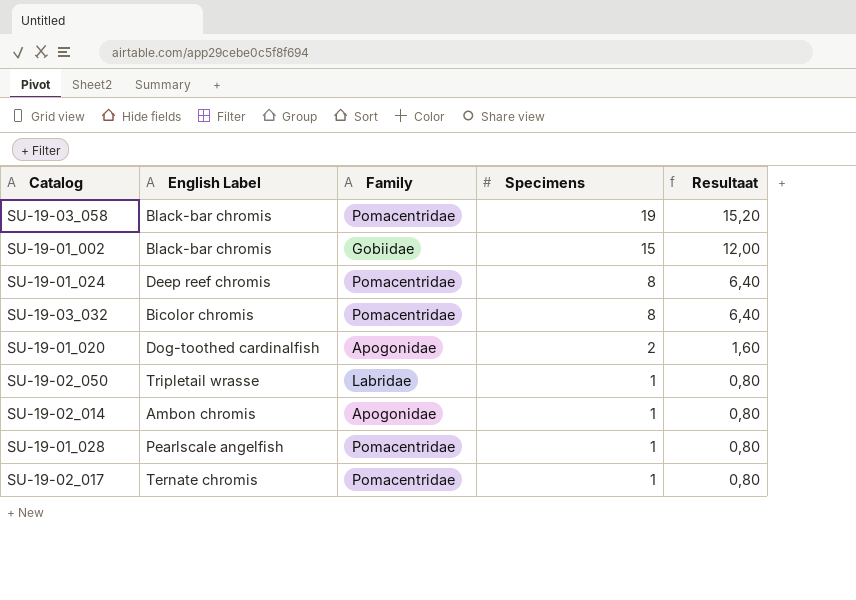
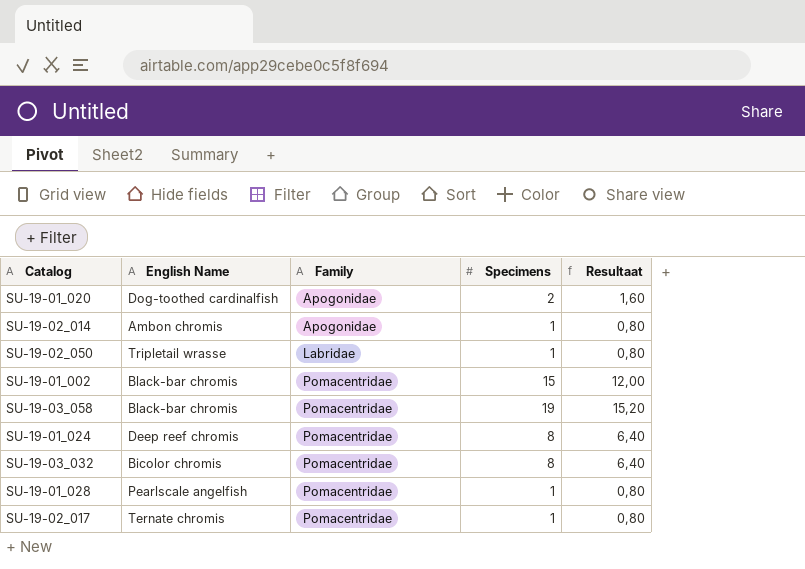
row order: Specimens descending -> Family ascending
column name: English Label -> English Name
SU-19-01_002 | Family: Gobiidae -> Pomacentridae

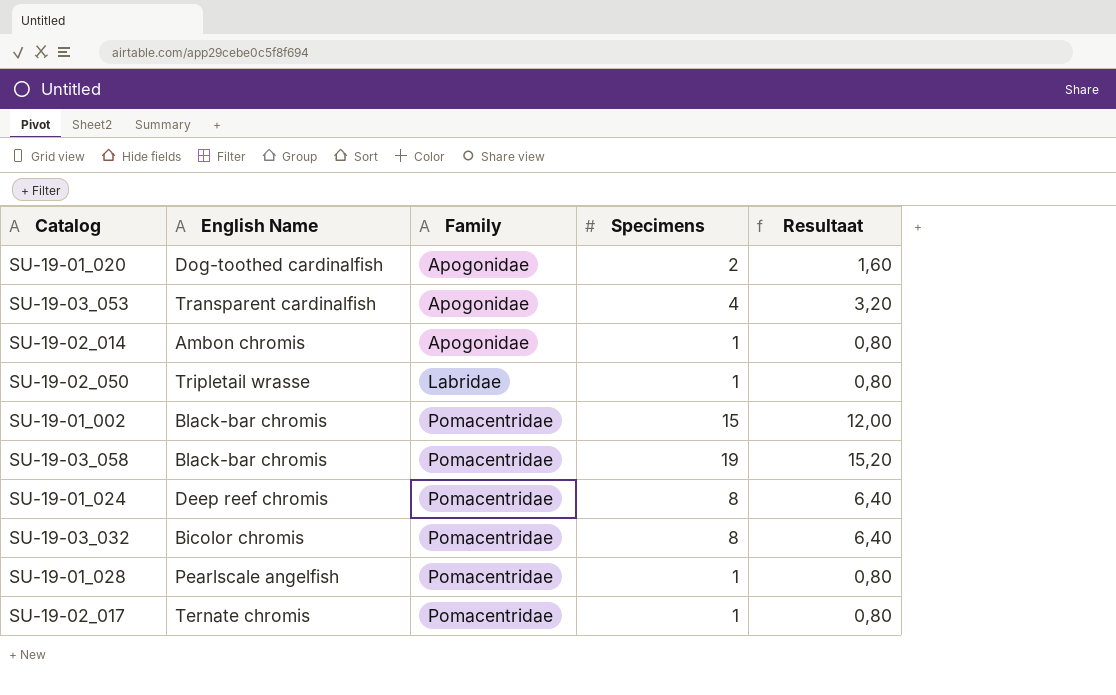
row SU-19-03_053: none -> Transparent cardinalfish | Apogonidae | 4 | 3,20

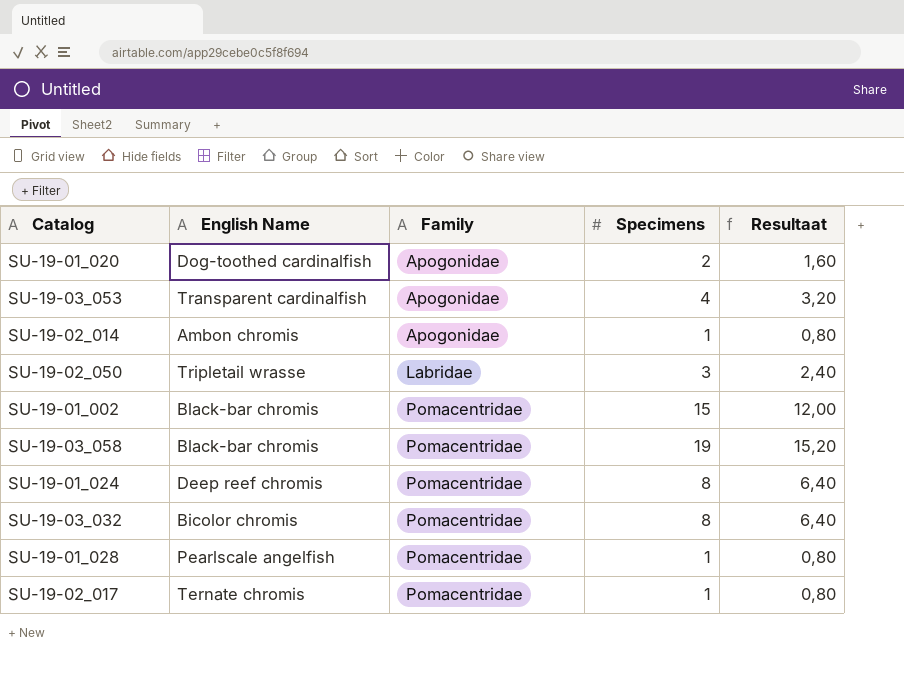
SU-19-02_050 | Specimens: 1 -> 3
SU-19-02_050 | Resultaat: 0,80 -> 2,40

